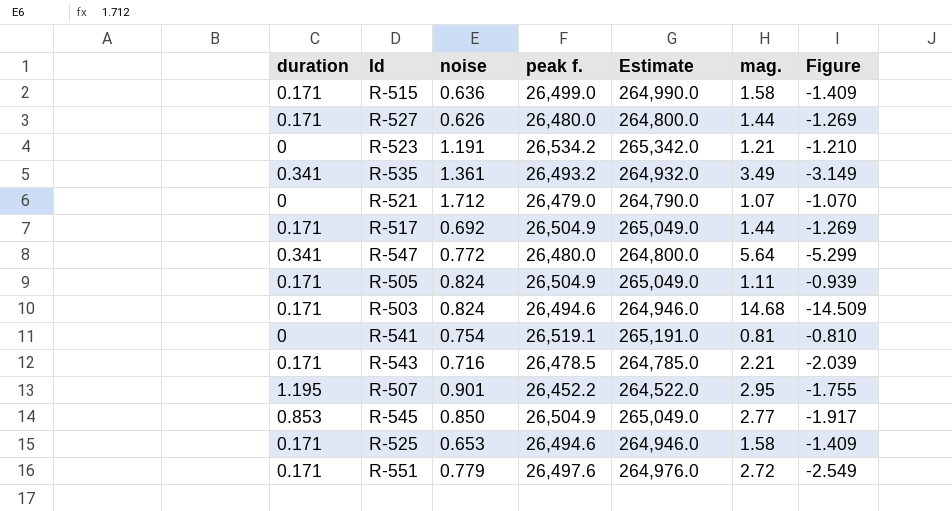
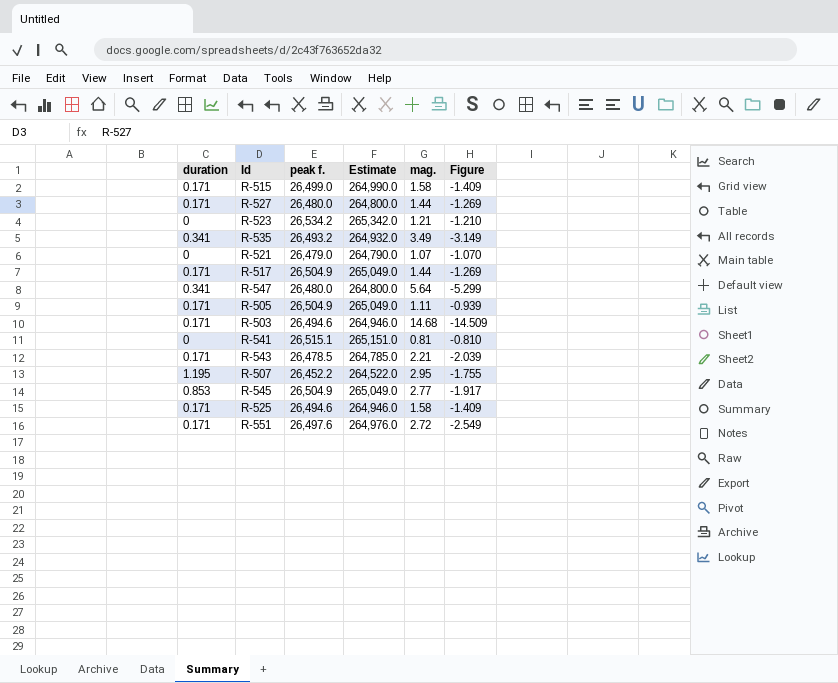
column noise | position: 3 -> none
R-541 | peak f.: 26,519.1 -> 26,515.1
R-541 | Estimate: 265,191.0 -> 265,151.0

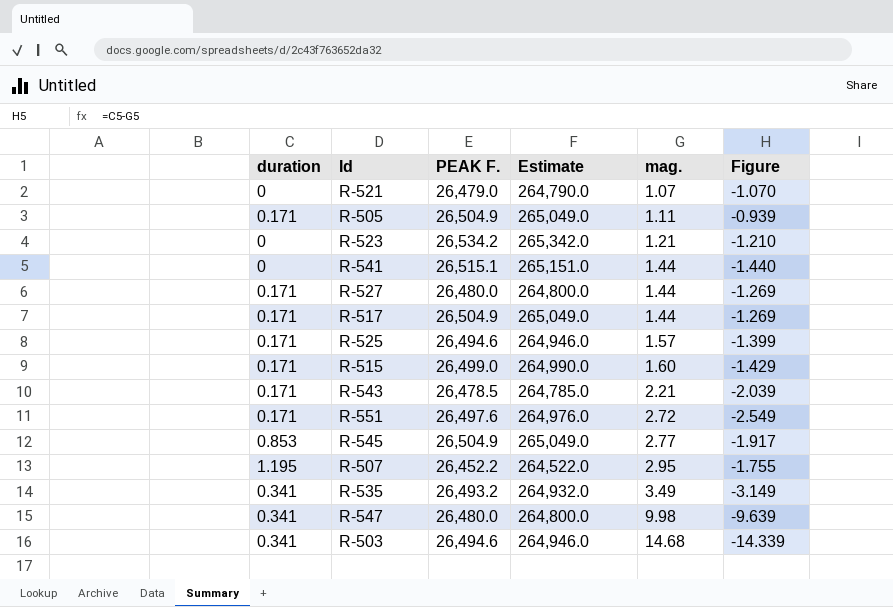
row order: none -> mag. ascending
column name: peak f. -> PEAK F.
R-541 | mag.: 0.81 -> 1.44
R-541 | Figure: -0.810 -> -1.440
R-525 | mag.: 1.58 -> 1.57
R-525 | Figure: -1.409 -> -1.399
R-515 | mag.: 1.58 -> 1.60
R-515 | Figure: -1.409 -> -1.429
R-547 | mag.: 5.64 -> 9.98
R-547 | Figure: -5.299 -> -9.639
R-503 | duration: 0.171 -> 0.341
R-503 | Figure: -14.509 -> -14.339

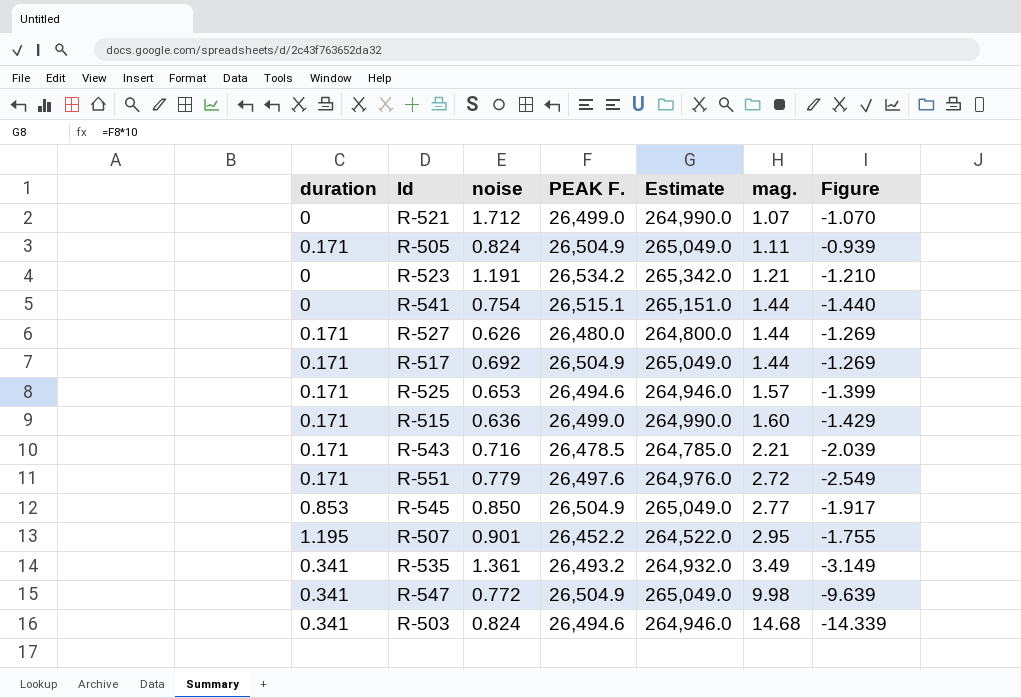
column noise | position: none -> 3
R-521 | PEAK F.: 26,479.0 -> 26,499.0
R-521 | Estimate: 264,790.0 -> 264,990.0
R-547 | PEAK F.: 26,480.0 -> 26,504.9
R-547 | Estimate: 264,800.0 -> 265,049.0

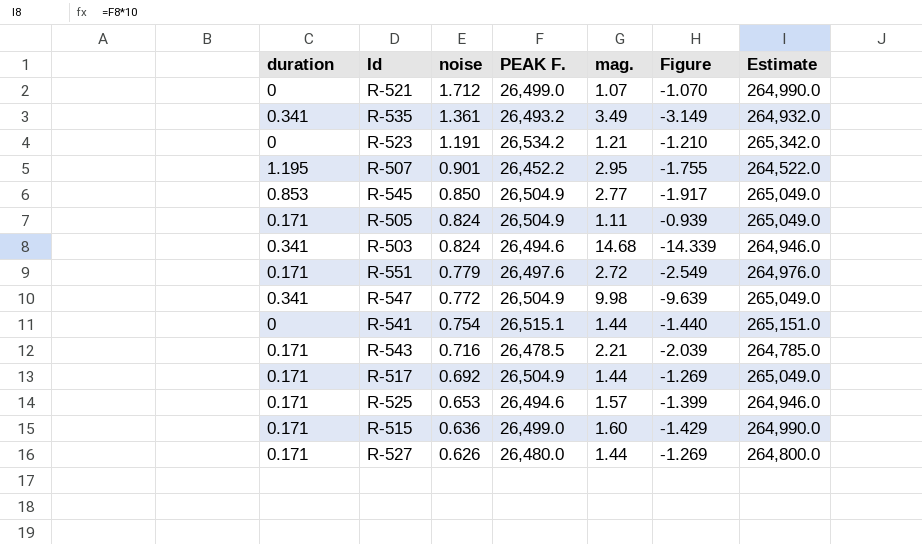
row order: mag. ascending -> noise descending
column Estimate | position: 5 -> 7

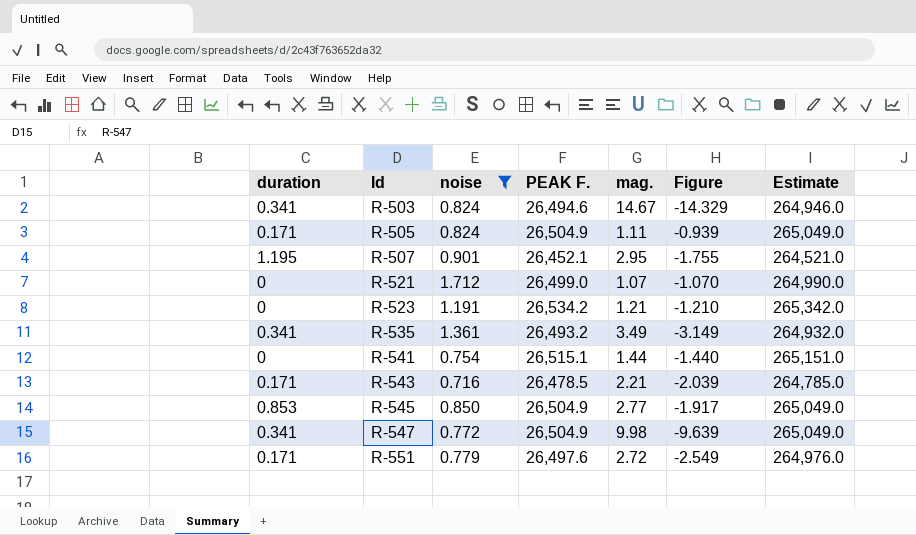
filter: none -> noise >= 0.716
row order: noise descending -> Id ascending
R-503 | mag.: 14.68 -> 14.67
R-503 | Figure: -14.339 -> -14.329
R-507 | PEAK F.: 26,452.2 -> 26,452.1
R-507 | Estimate: 264,522.0 -> 264,521.0

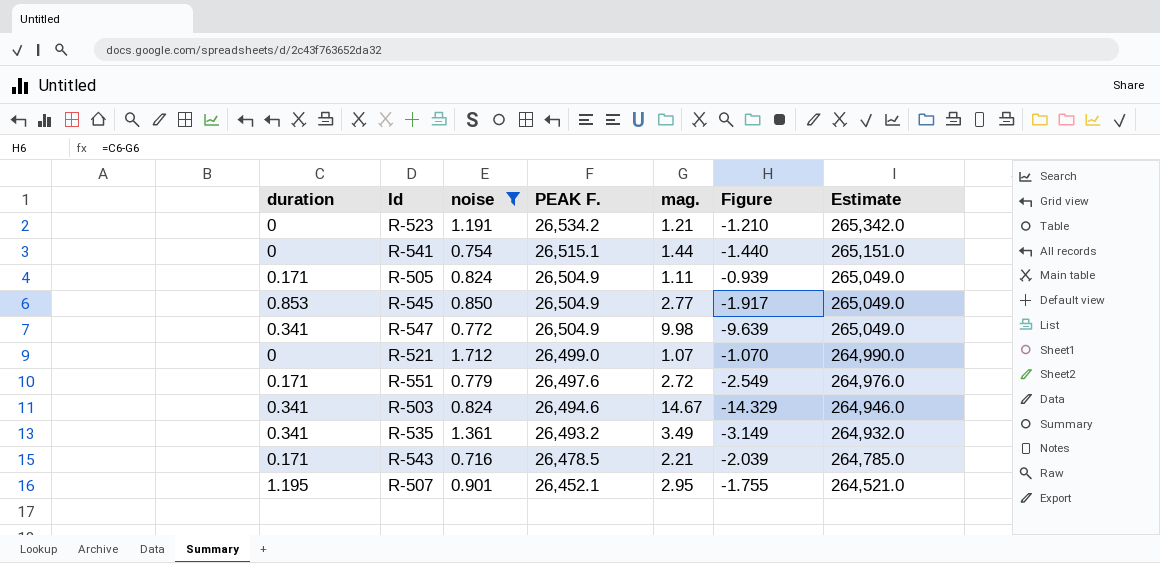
row order: Id ascending -> PEAK F. descending

